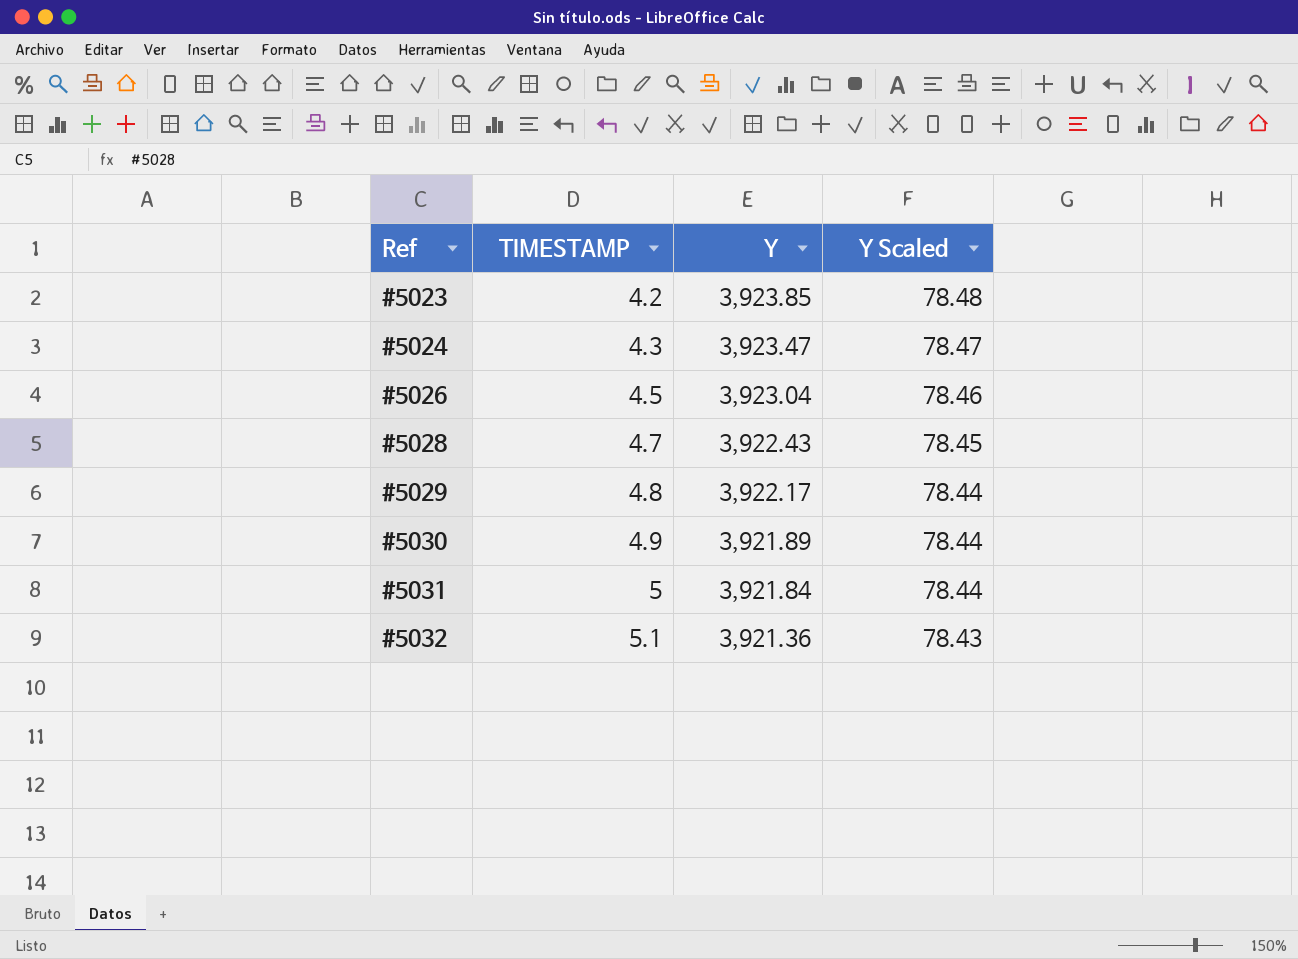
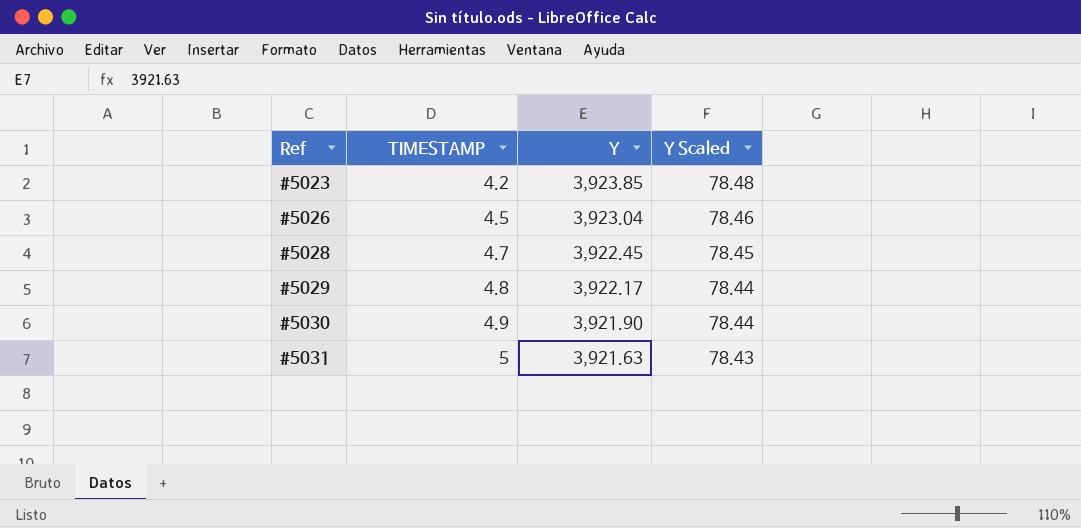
row #5024: 4.3 | 3,923.47 | 78.47 -> none
row #5032: 5.1 | 3,921.36 | 78.43 -> none
#5028 | Y: 3,922.43 -> 3,922.45
#5030 | Y: 3,921.89 -> 3,921.90
#5031 | Y: 3,921.84 -> 3,921.63
#5031 | Y Scaled: 78.44 -> 78.43

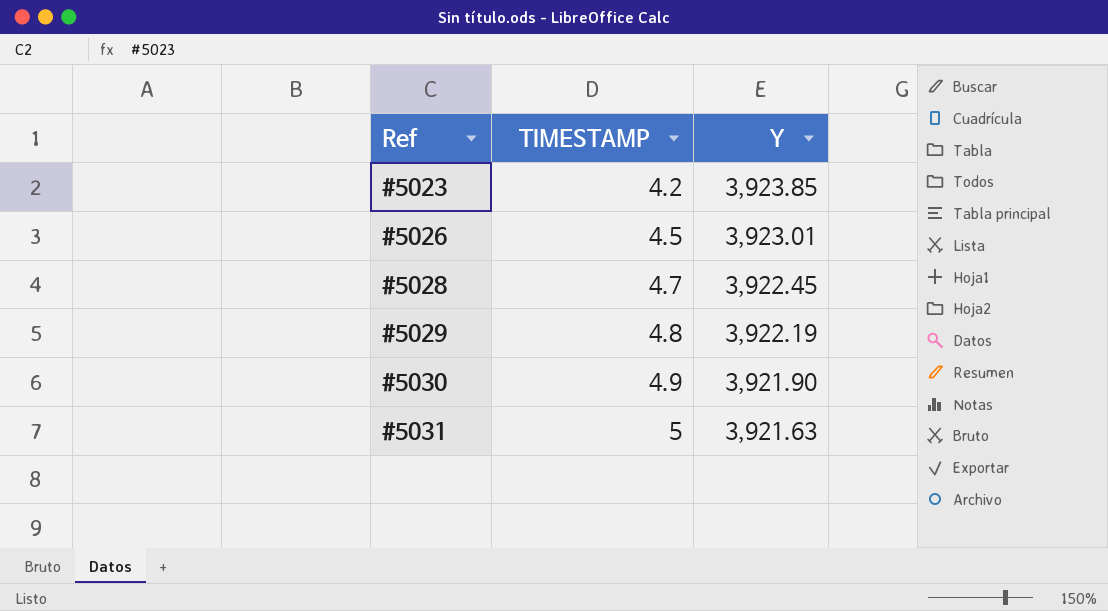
column Y Scaled | formula: [Y] * 0.02 -> none
#5026 | Y: 3,923.04 -> 3,923.01
#5029 | Y: 3,922.17 -> 3,922.19

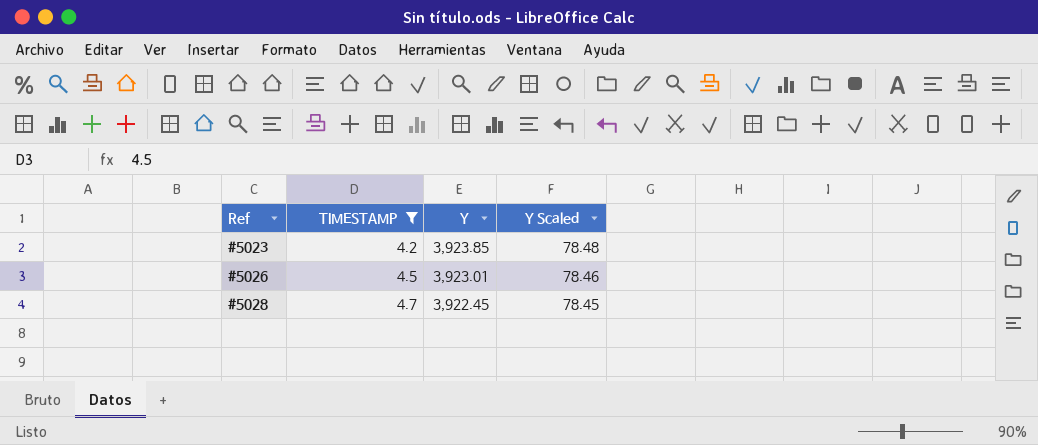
filter: none -> TIMESTAMP <= 4.7
column Y Scaled | formula: none -> [Y] * 0.02

